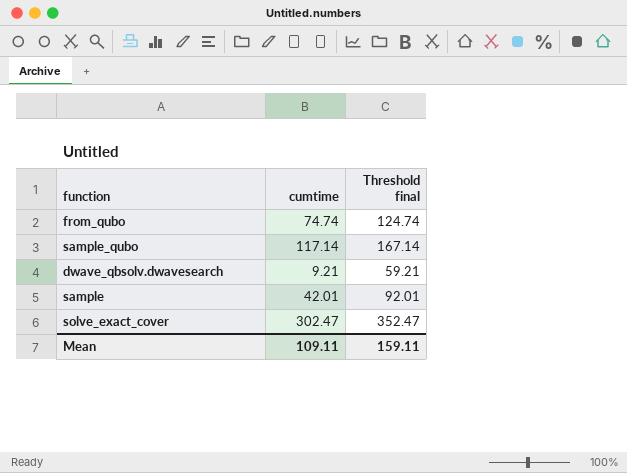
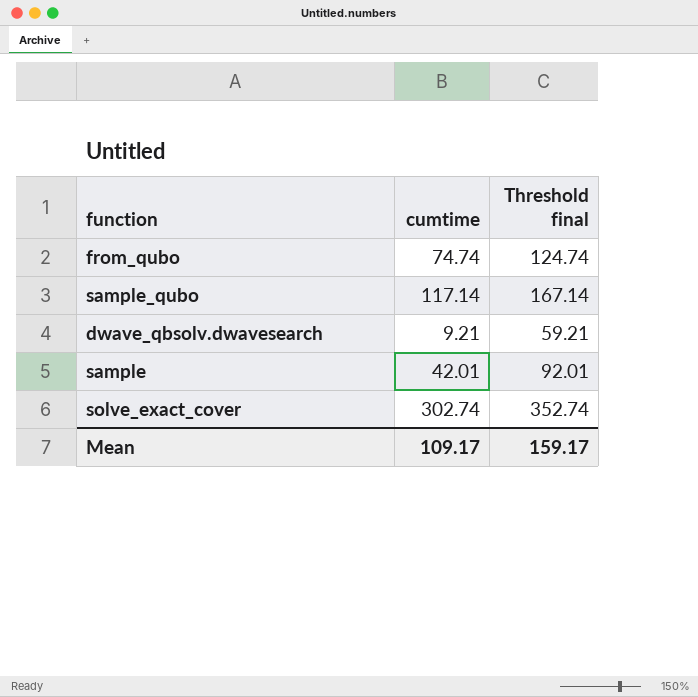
solve_exact_cover | cumtime: 302.47 -> 302.74
solve_exact_cover | Threshold final: 352.47 -> 352.74
Mean | cumtime: 109.11 -> 109.17
Mean | Threshold final: 159.11 -> 159.17

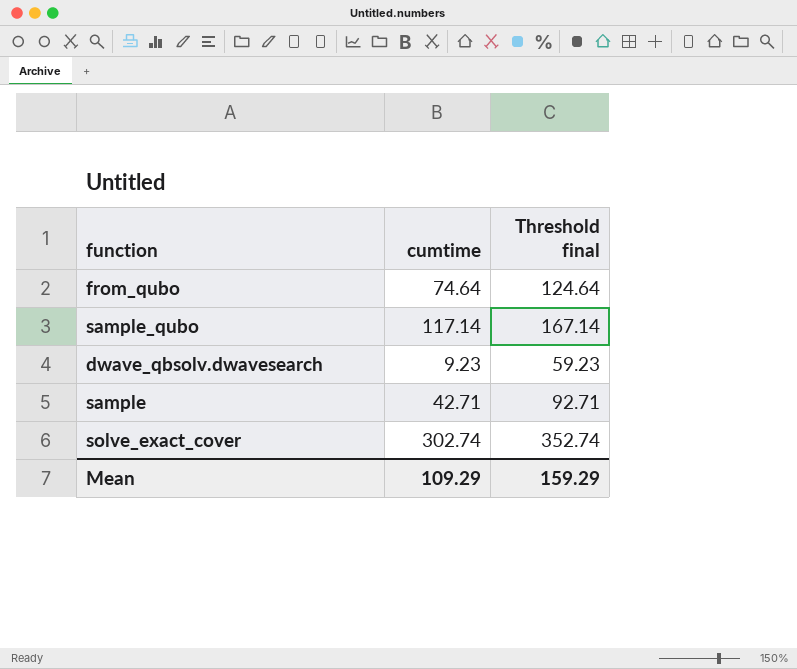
from_qubo | cumtime: 74.74 -> 74.64
from_qubo | Threshold final: 124.74 -> 124.64
dwave_qbsolv.dwavesearch | cumtime: 9.21 -> 9.23
dwave_qbsolv.dwavesearch | Threshold final: 59.21 -> 59.23
sample | cumtime: 42.01 -> 42.71
sample | Threshold final: 92.01 -> 92.71
Mean | cumtime: 109.17 -> 109.29
Mean | Threshold final: 159.17 -> 159.29

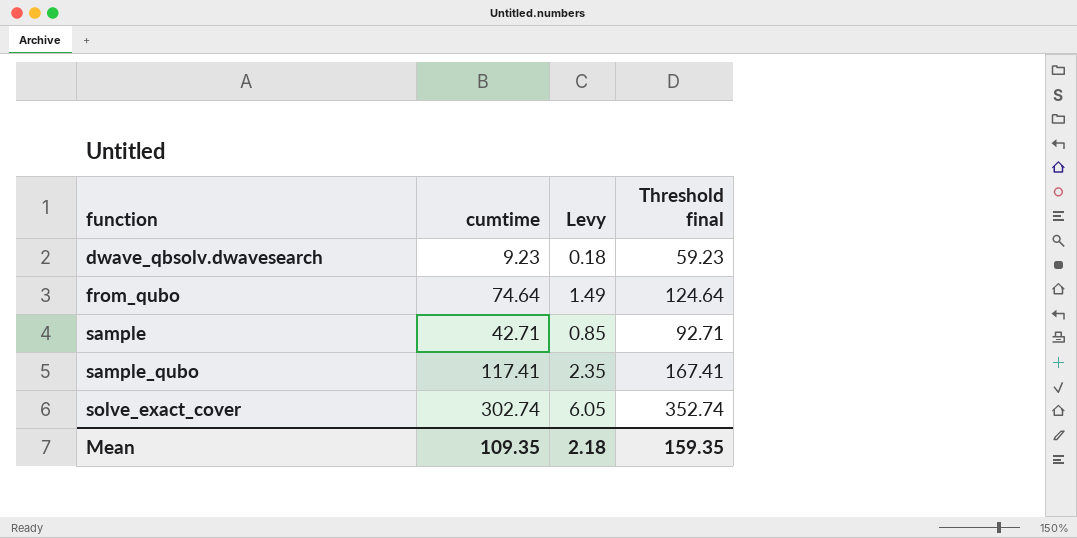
row order: none -> function ascending
column Levy | formula: none -> [cumtime] * 0.02
sample_qubo | cumtime: 117.14 -> 117.41
sample_qubo | Threshold final: 167.14 -> 167.41
Mean | cumtime: 109.29 -> 109.35
Mean | Threshold final: 159.29 -> 159.35

